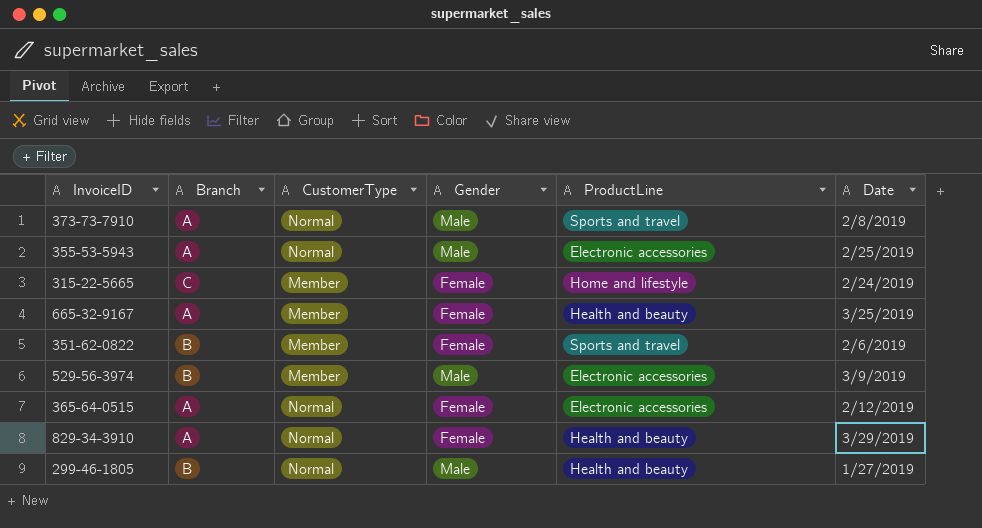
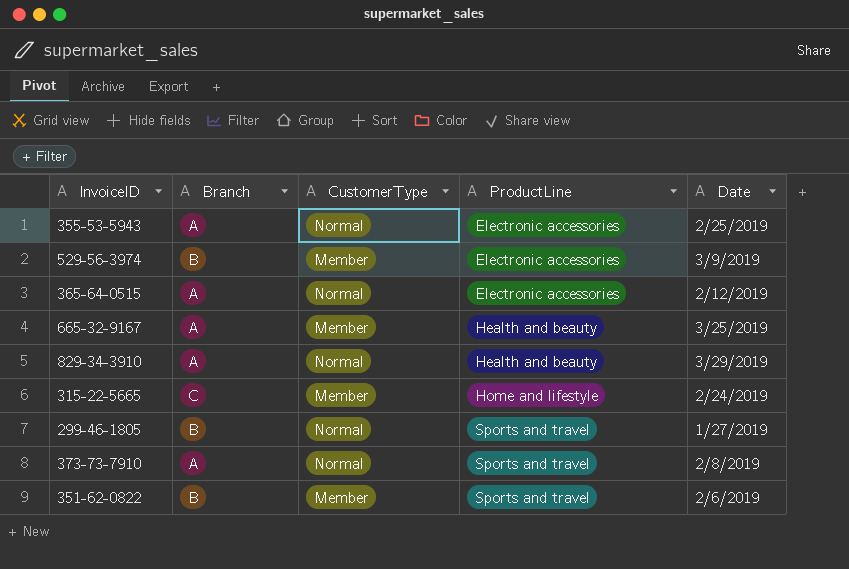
row order: none -> ProductLine ascending
column Gender | position: 4 -> none
299-46-1805 | ProductLine: Health and beauty -> Sports and travel

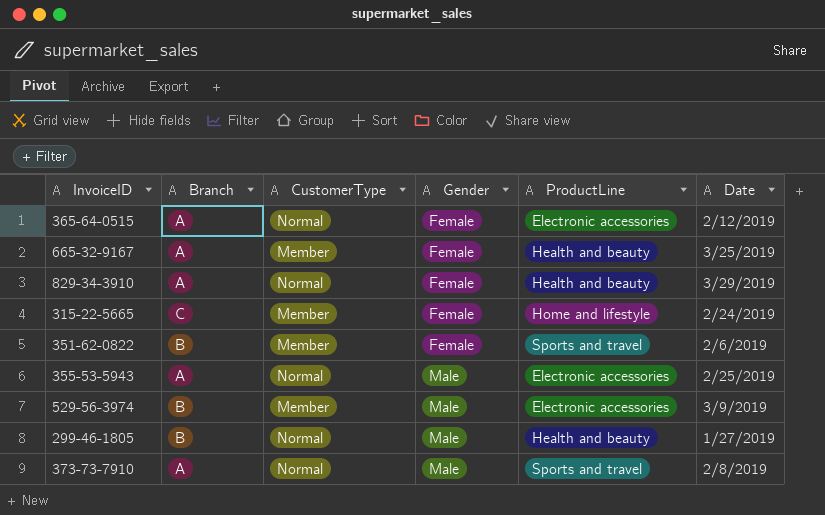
row order: ProductLine ascending -> Gender ascending
column Gender | position: none -> 4
299-46-1805 | ProductLine: Sports and travel -> Health and beauty

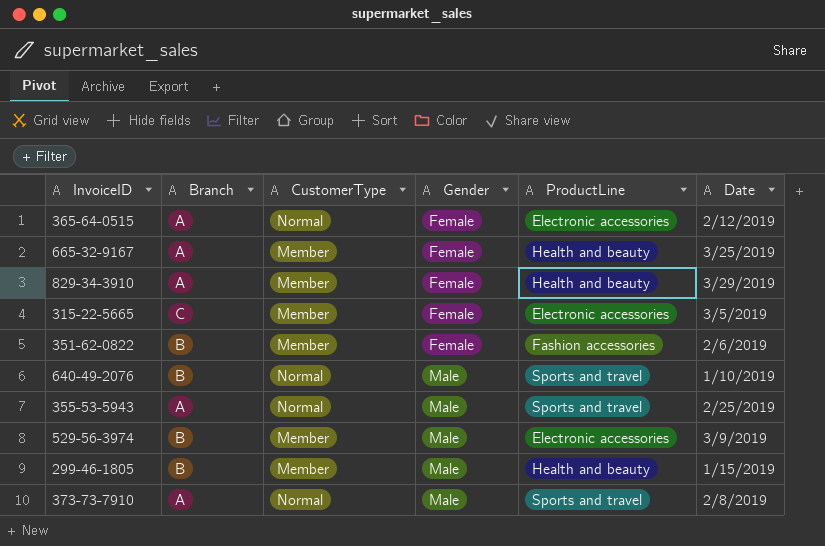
829-34-3910 | CustomerType: Normal -> Member
315-22-5665 | ProductLine: Home and lifestyle -> Electronic accessories
315-22-5665 | Date: 2/24/2019 -> 3/5/2019
351-62-0822 | ProductLine: Sports and travel -> Fashion accessories
row 640-49-2076: none -> B | Normal | Male | Sports and travel | 1/10/2019
355-53-5943 | ProductLine: Electronic accessories -> Sports and travel
299-46-1805 | CustomerType: Normal -> Member
299-46-1805 | Date: 1/27/2019 -> 1/15/2019

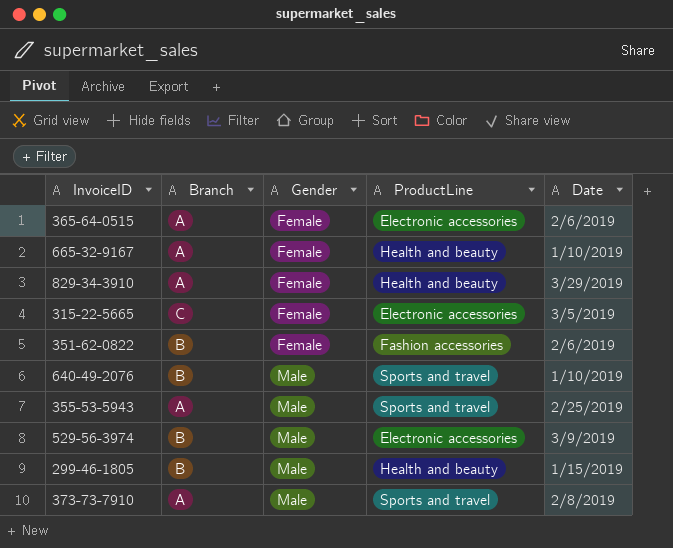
column CustomerType | position: 3 -> none
365-64-0515 | Date: 2/12/2019 -> 2/6/2019
665-32-9167 | Date: 3/25/2019 -> 1/10/2019

